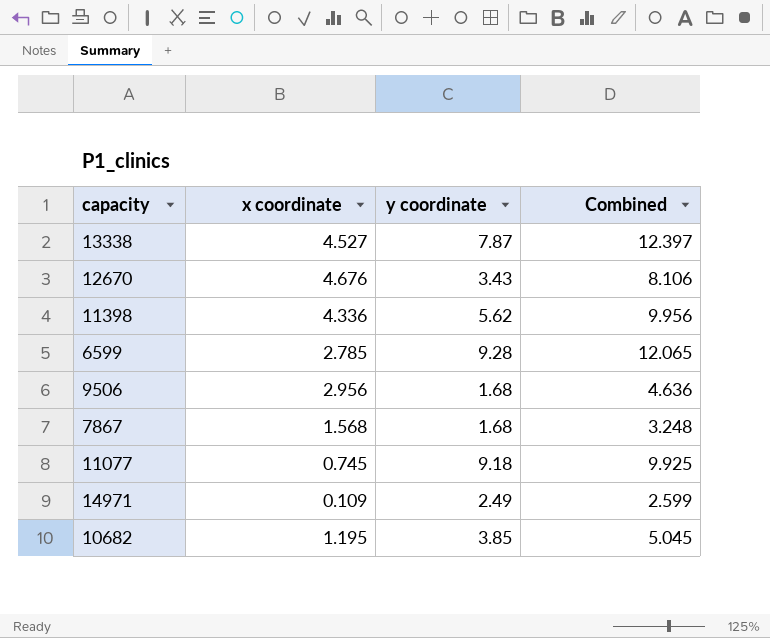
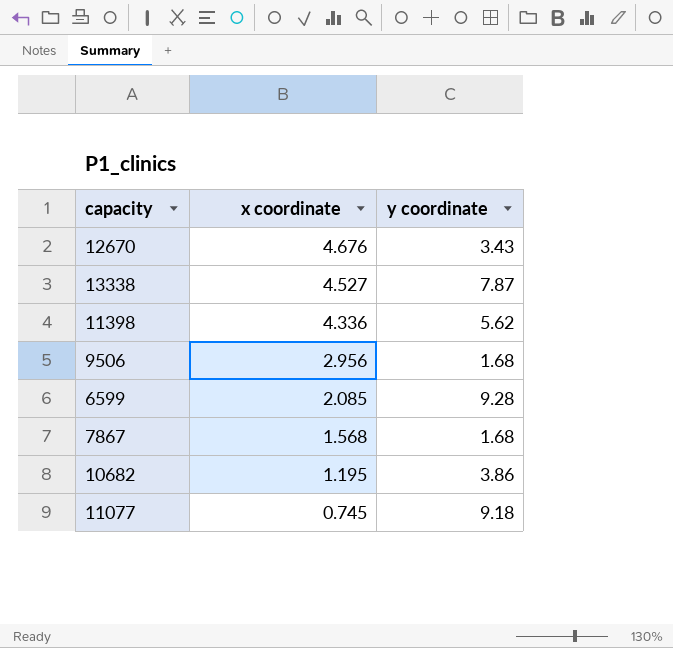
row order: none -> x coordinate descending
column Combined | formula: [x coordinate] + [y coordinate] -> none
row 14971: 0.109 | 2.49 | 2.599 -> none
6599 | x coordinate: 2.785 -> 2.085
10682 | y coordinate: 3.85 -> 3.86

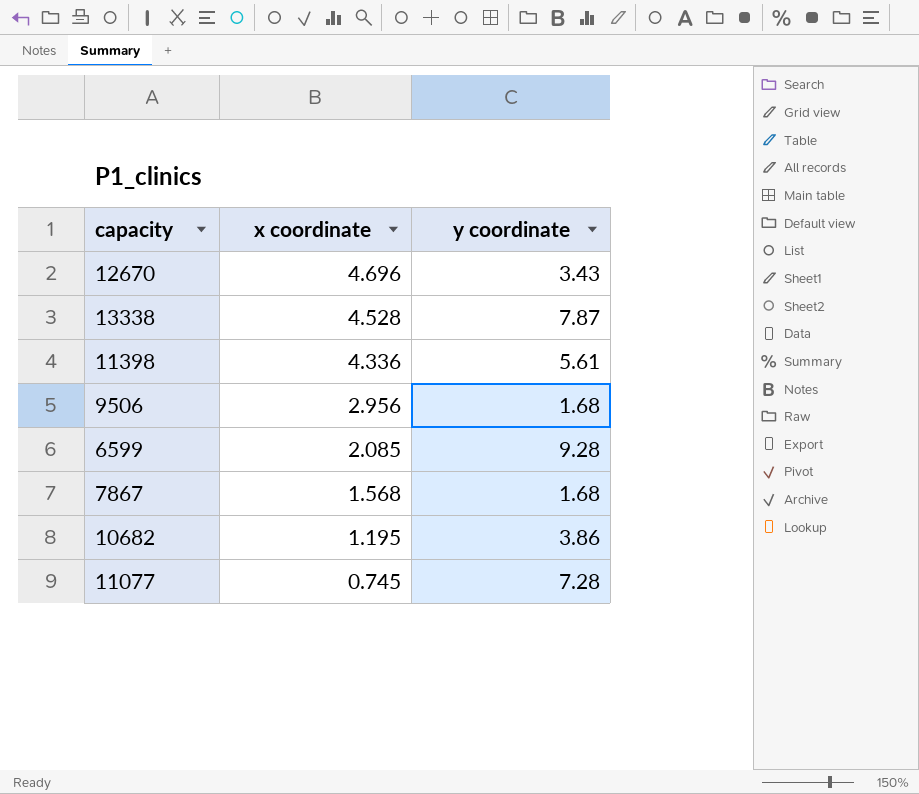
12670 | x coordinate: 4.676 -> 4.696
13338 | x coordinate: 4.527 -> 4.528
11398 | y coordinate: 5.62 -> 5.61
11077 | y coordinate: 9.18 -> 7.28

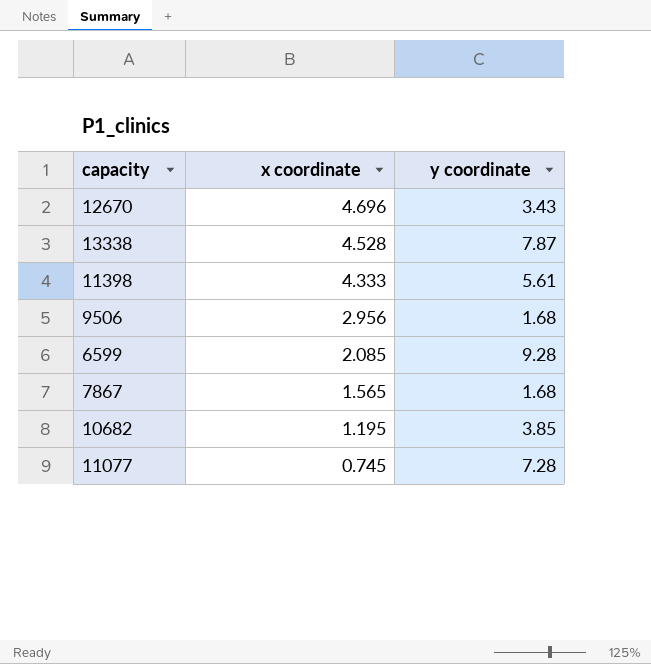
11398 | x coordinate: 4.336 -> 4.333
7867 | x coordinate: 1.568 -> 1.565
10682 | y coordinate: 3.86 -> 3.85

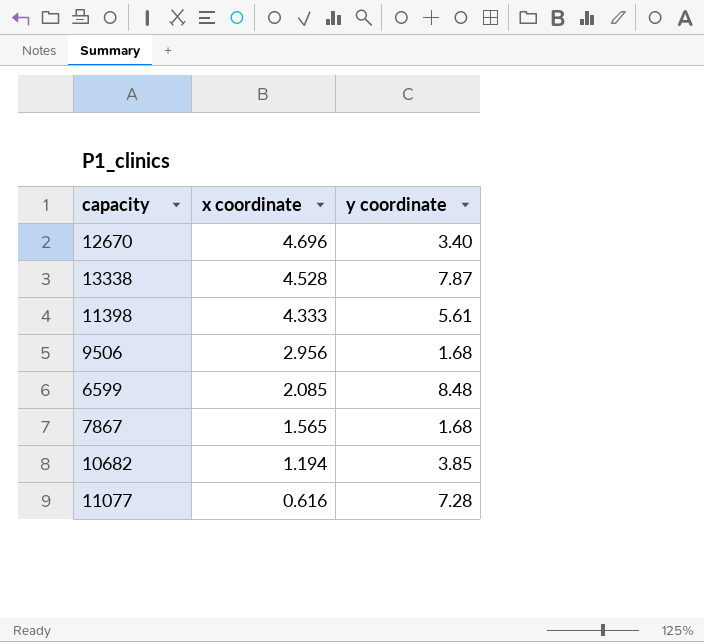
12670 | y coordinate: 3.43 -> 3.40
6599 | y coordinate: 9.28 -> 8.48
10682 | x coordinate: 1.195 -> 1.194
11077 | x coordinate: 0.745 -> 0.616

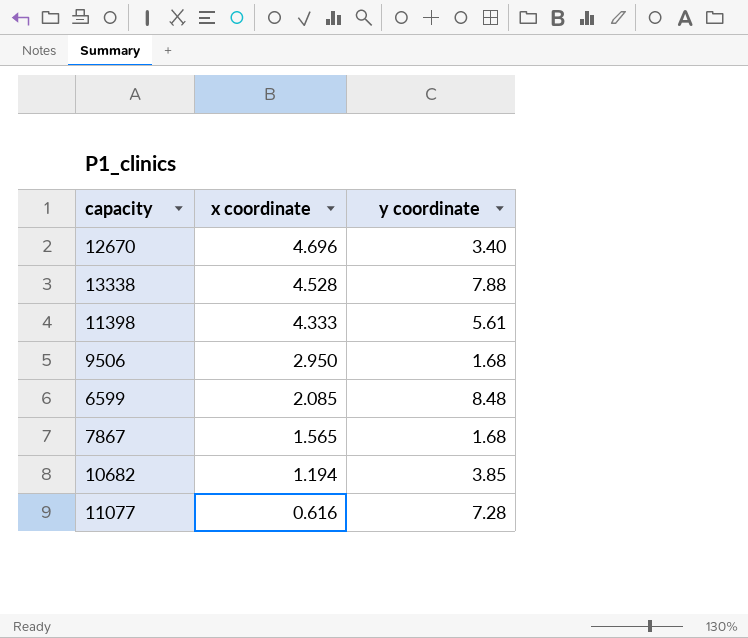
13338 | y coordinate: 7.87 -> 7.88
9506 | x coordinate: 2.956 -> 2.950

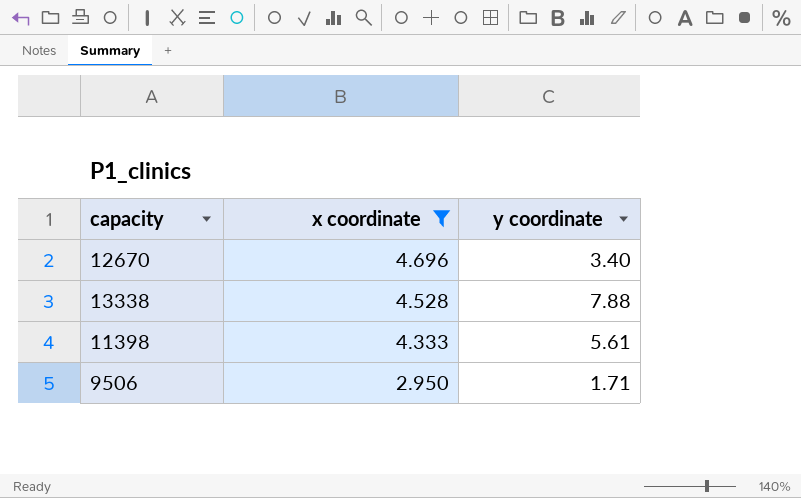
filter: none -> x coordinate >= 2.950
9506 | y coordinate: 1.68 -> 1.71

